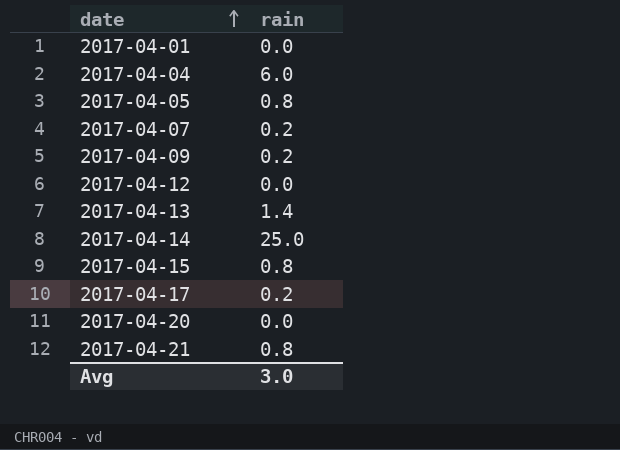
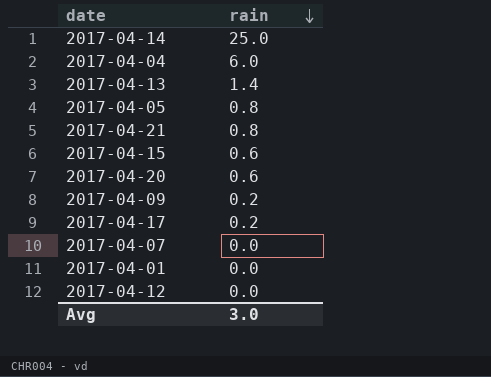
row order: date ascending -> rain descending
2017-04-15 | rain: 0.8 -> 0.6
2017-04-20 | rain: 0.0 -> 0.6
2017-04-07 | rain: 0.2 -> 0.0

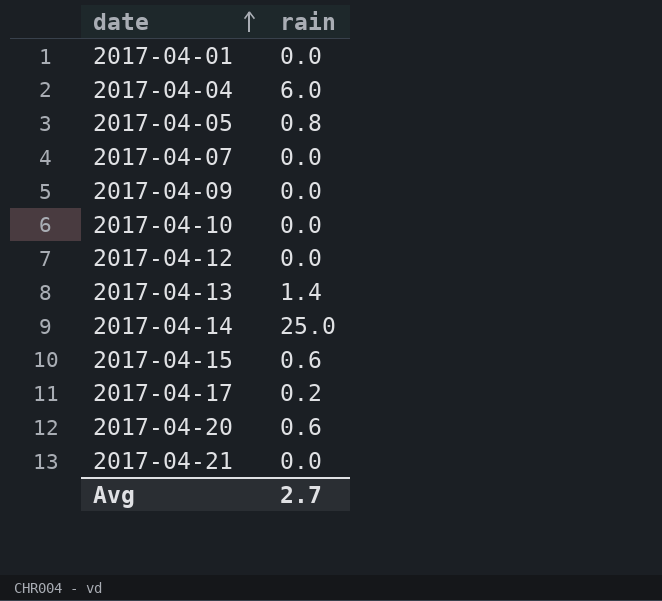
row order: rain descending -> date ascending
2017-04-09 | rain: 0.2 -> 0.0
row 2017-04-10: none -> 0.0
2017-04-21 | rain: 0.8 -> 0.0
Avg | rain: 3.0 -> 2.7

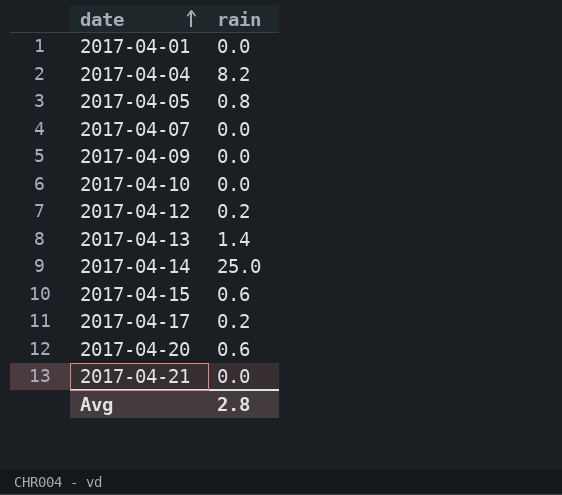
2017-04-04 | rain: 6.0 -> 8.2
2017-04-12 | rain: 0.0 -> 0.2
Avg | rain: 2.7 -> 2.8

